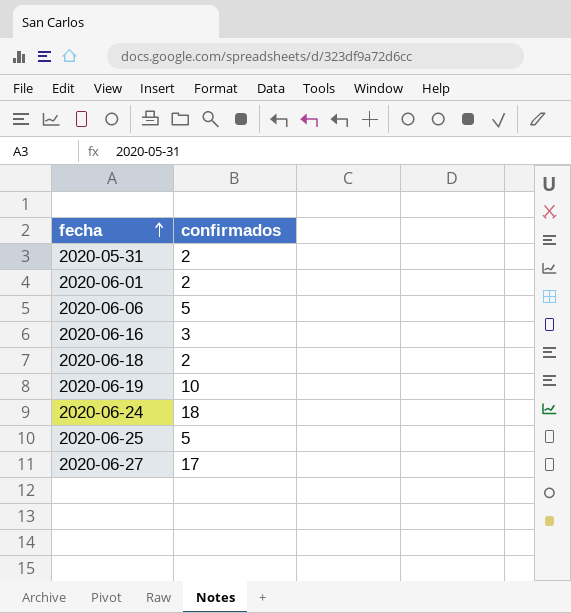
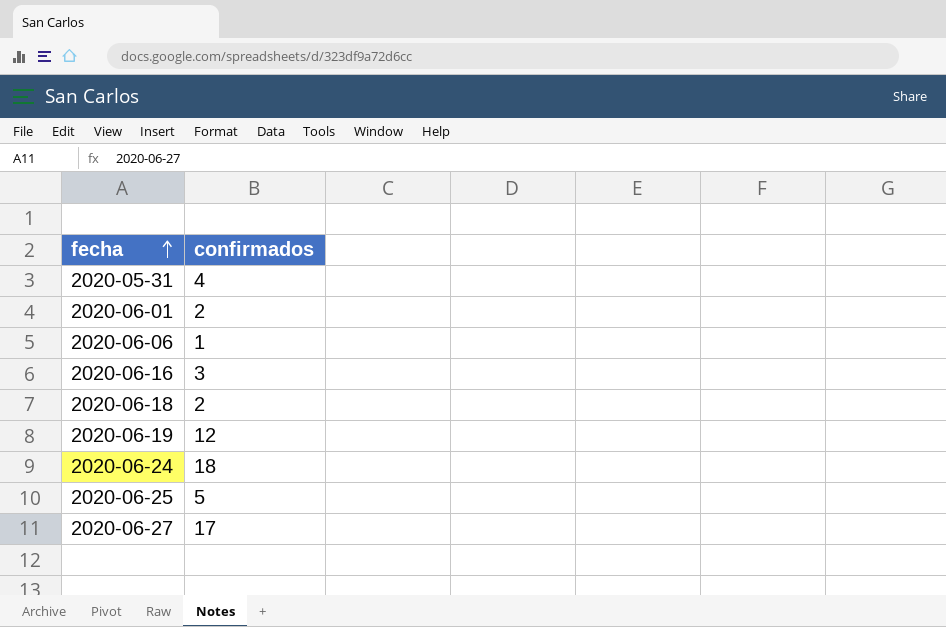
2020-05-31 | confirmados: 2 -> 4
2020-06-06 | confirmados: 5 -> 1
2020-06-19 | confirmados: 10 -> 12

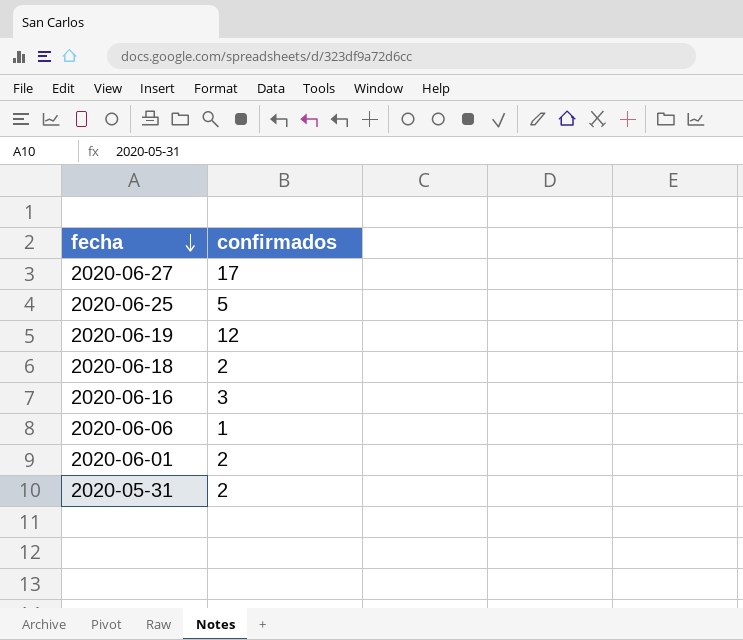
row order: fecha ascending -> fecha descending
row 2020-06-24: 18 -> none
2020-05-31 | confirmados: 4 -> 2

